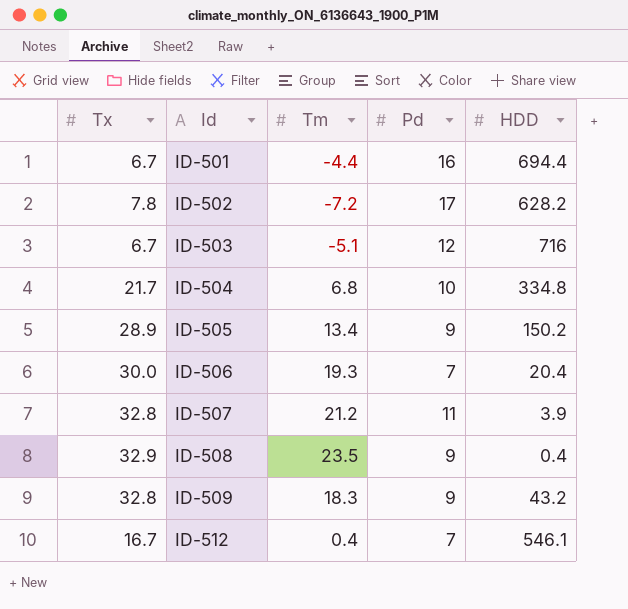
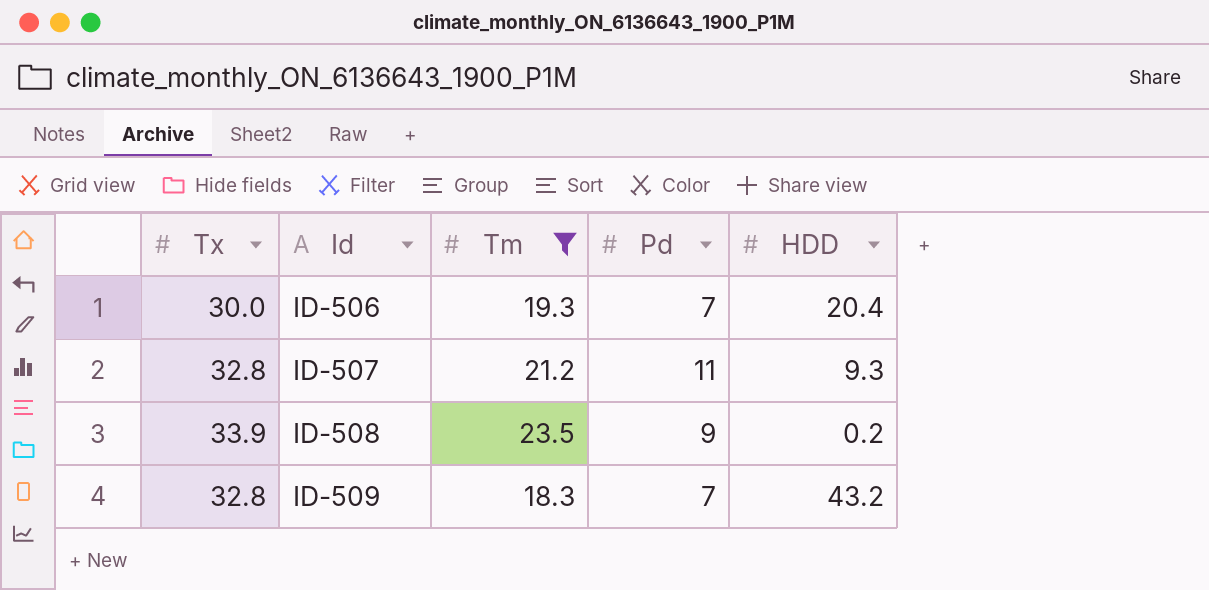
filter: none -> Tm >= 18.3
ID-507 | HDD: 3.9 -> 9.3
ID-508 | Tx: 32.9 -> 33.9
ID-508 | HDD: 0.4 -> 0.2
ID-509 | Pd: 9 -> 7

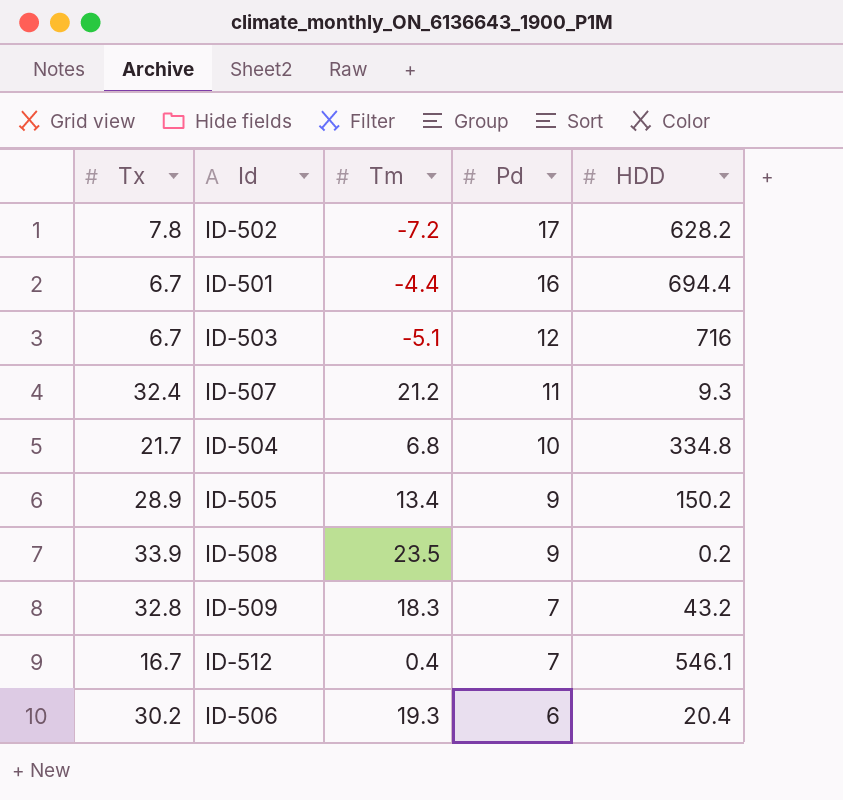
filter: Tm >= 18.3 -> none
row order: Id ascending -> Pd descending
ID-507 | Tx: 32.8 -> 32.4
ID-506 | Tx: 30.0 -> 30.2
ID-506 | Pd: 7 -> 6

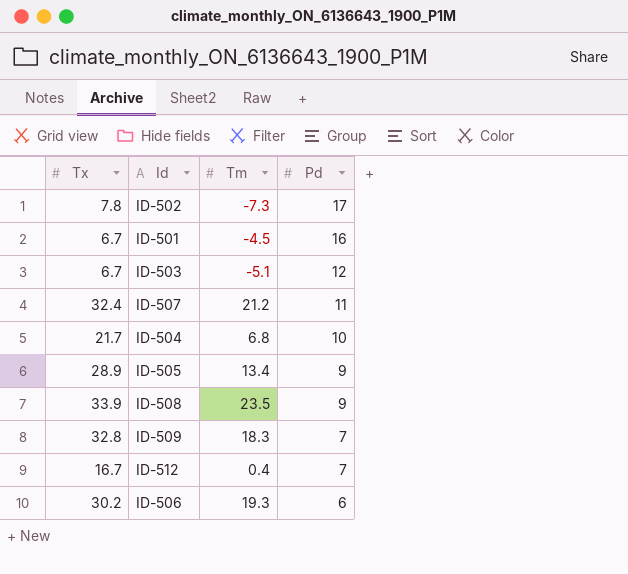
column HDD | position: 5 -> none
ID-502 | Tm: -7.2 -> -7.3
ID-501 | Tm: -4.4 -> -4.5

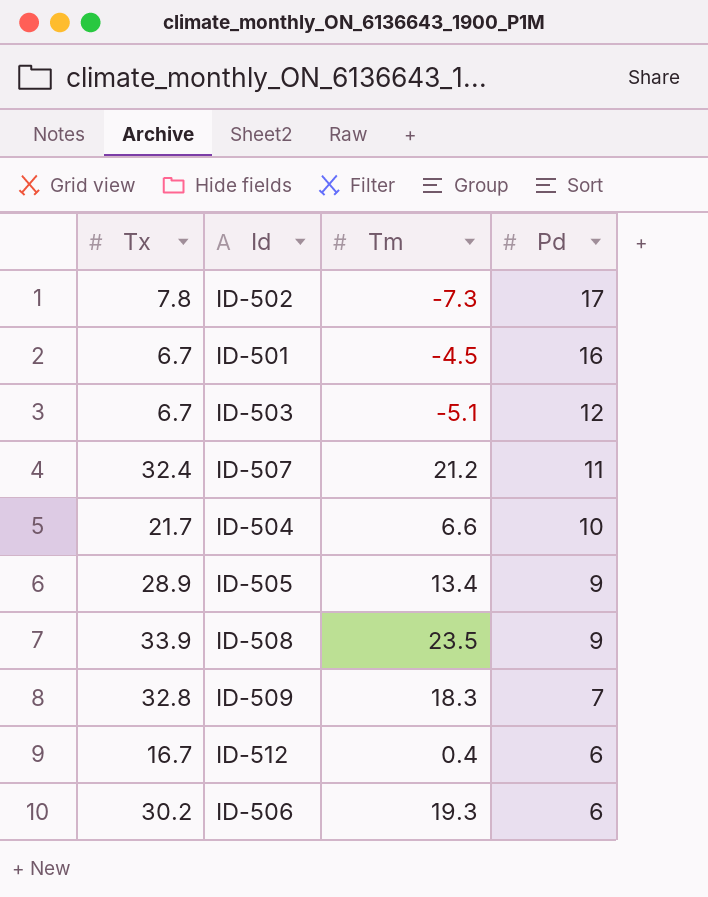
ID-504 | Tm: 6.8 -> 6.6
ID-512 | Pd: 7 -> 6

